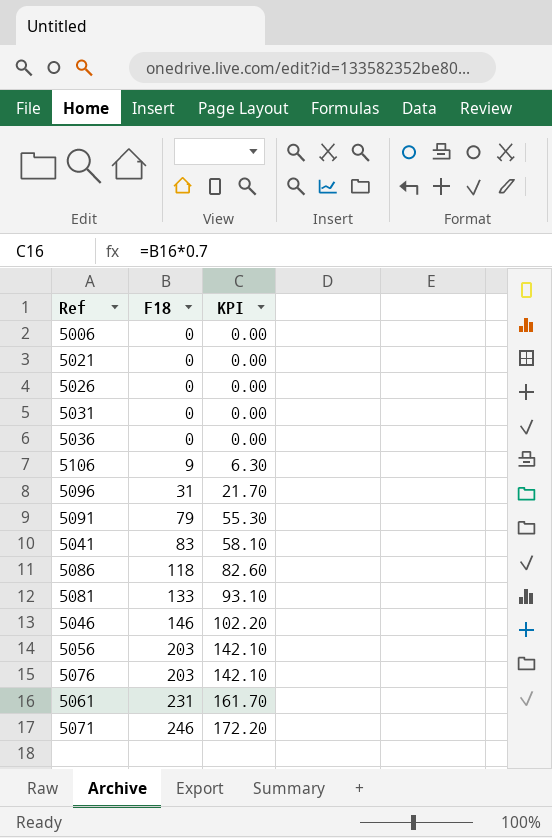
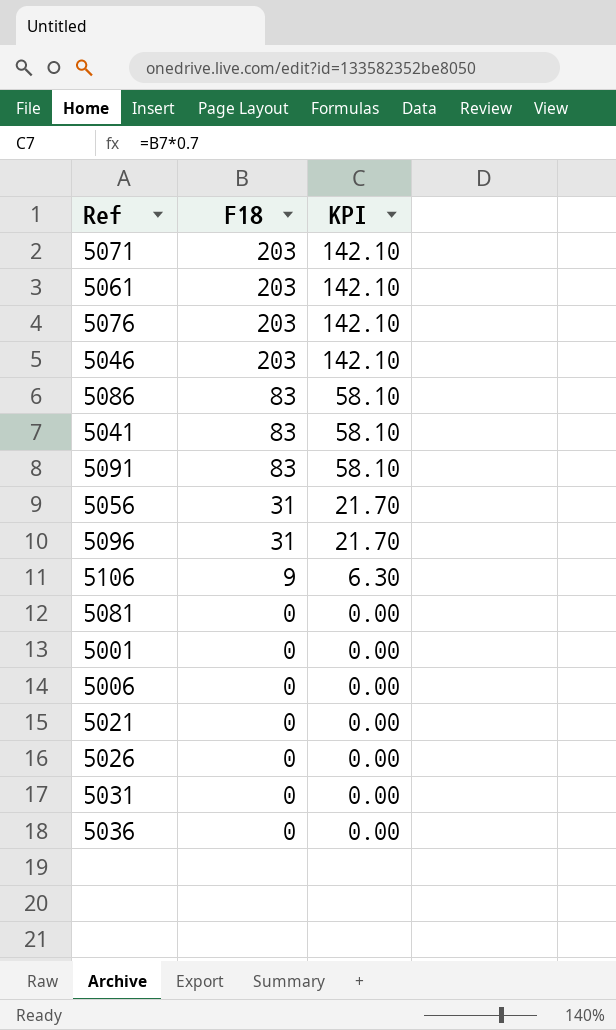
row order: F18 ascending -> F18 descending
5071 | F18: 246 -> 203
5071 | KPI: 172.20 -> 142.10
5061 | F18: 231 -> 203
5061 | KPI: 161.70 -> 142.10
5046 | F18: 146 -> 203
5046 | KPI: 102.20 -> 142.10
5086 | F18: 118 -> 83
5086 | KPI: 82.60 -> 58.10
5091 | F18: 79 -> 83
5091 | KPI: 55.30 -> 58.10
5056 | F18: 203 -> 31
5056 | KPI: 142.10 -> 21.70
5081 | F18: 133 -> 0
5081 | KPI: 93.10 -> 0.00
row 5001: none -> 0 | 0.00

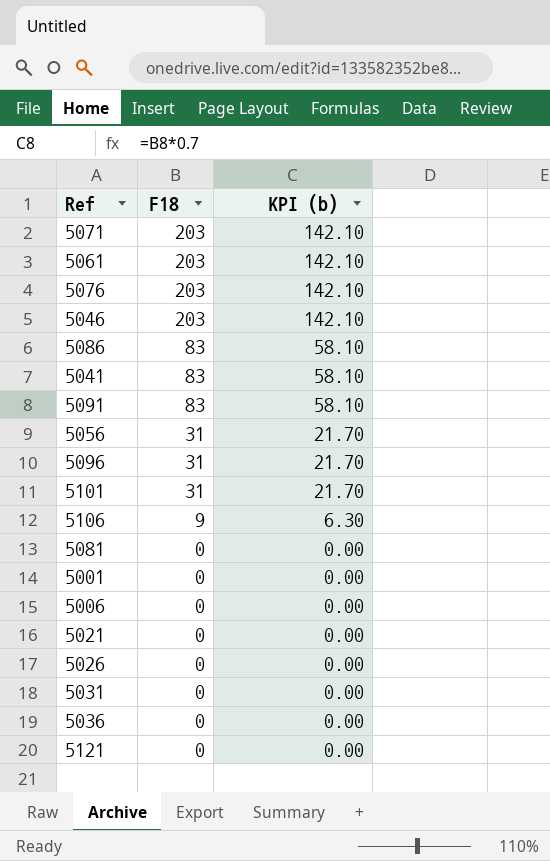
column name: KPI -> KPI (b)
row 5101: none -> 31 | 21.70
row 5121: none -> 0 | 0.00

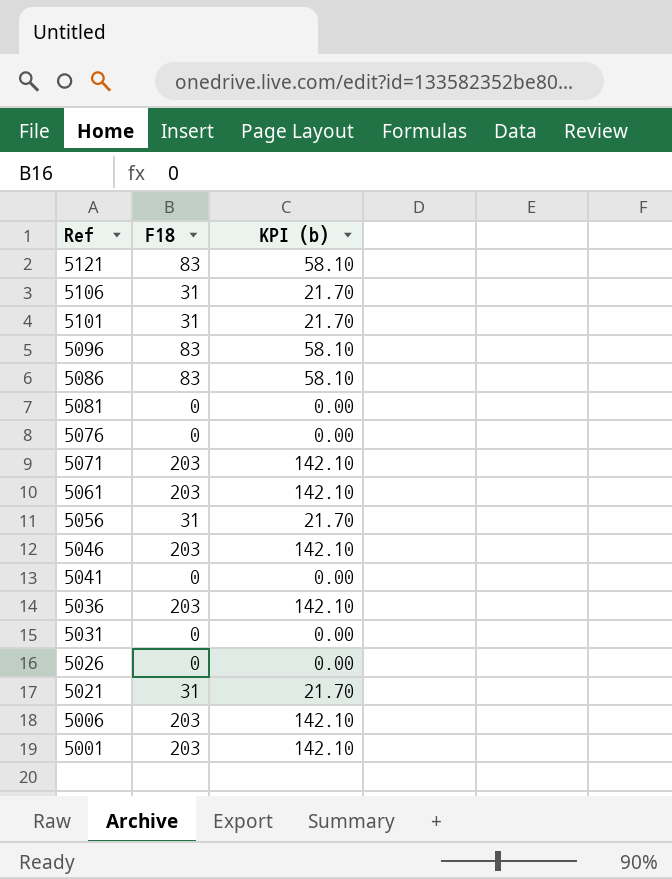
row order: F18 descending -> Ref descending
row 5091: 83 | 58.10 -> none
5121 | F18: 0 -> 83
5121 | KPI (b): 0.00 -> 58.10
5106 | F18: 9 -> 31
5106 | KPI (b): 6.30 -> 21.70
5096 | F18: 31 -> 83
5096 | KPI (b): 21.70 -> 58.10
5076 | F18: 203 -> 0
5076 | KPI (b): 142.10 -> 0.00
5041 | F18: 83 -> 0
5041 | KPI (b): 58.10 -> 0.00
5036 | F18: 0 -> 203
5036 | KPI (b): 0.00 -> 142.10
5021 | F18: 0 -> 31
5021 | KPI (b): 0.00 -> 21.70
5006 | F18: 0 -> 203
5006 | KPI (b): 0.00 -> 142.10
5001 | F18: 0 -> 203
5001 | KPI (b): 0.00 -> 142.10

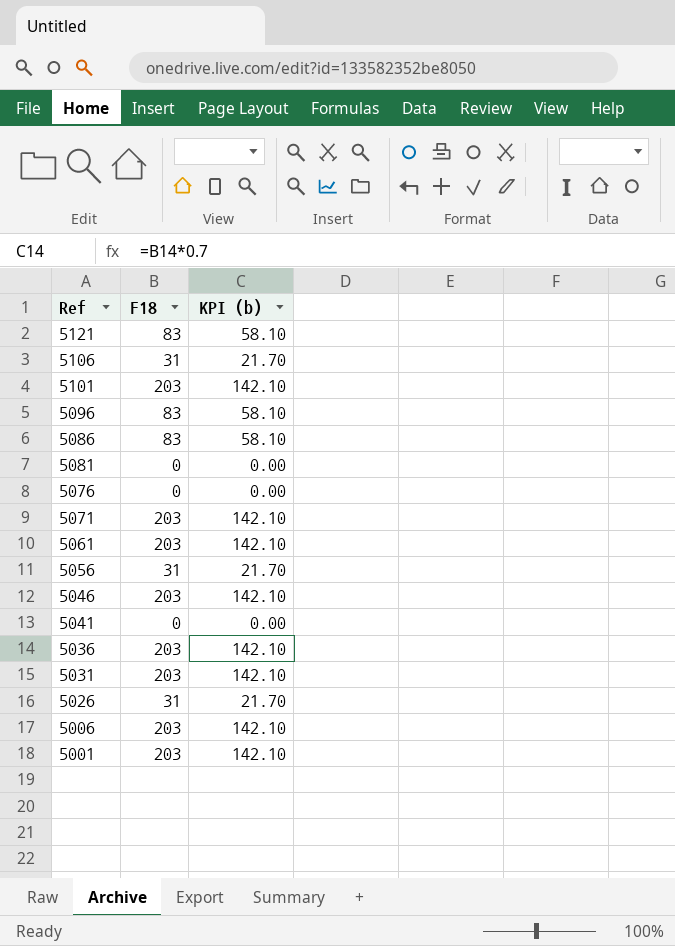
row 5021: 31 | 21.70 -> none
5101 | F18: 31 -> 203
5101 | KPI (b): 21.70 -> 142.10
5031 | F18: 0 -> 203
5031 | KPI (b): 0.00 -> 142.10
5026 | F18: 0 -> 31
5026 | KPI (b): 0.00 -> 21.70

